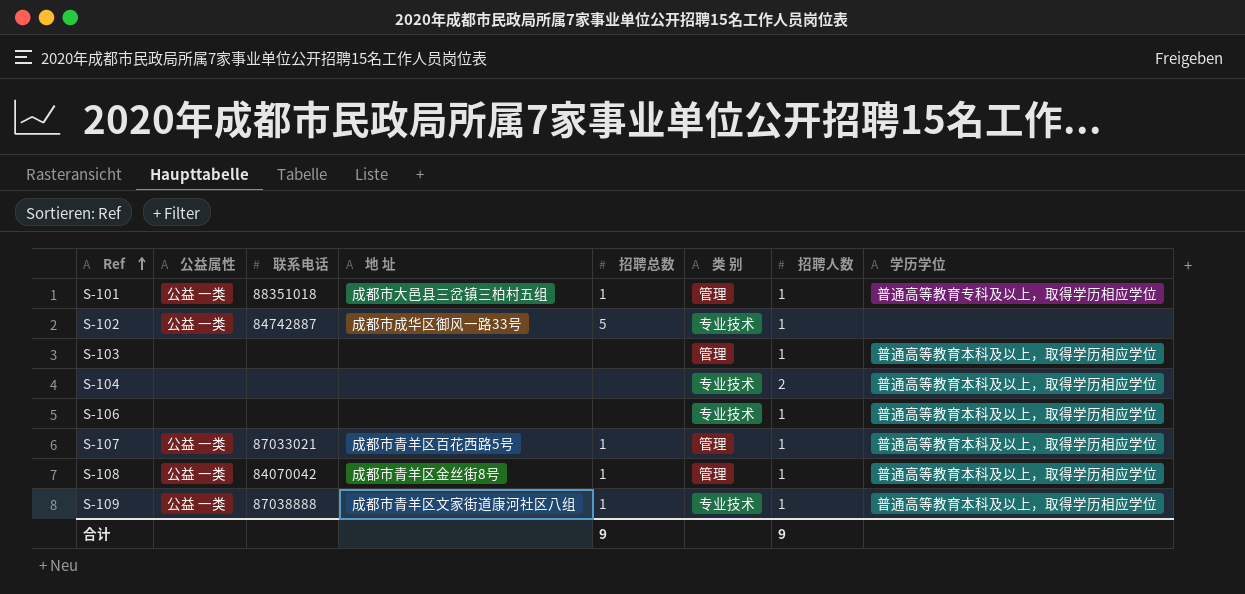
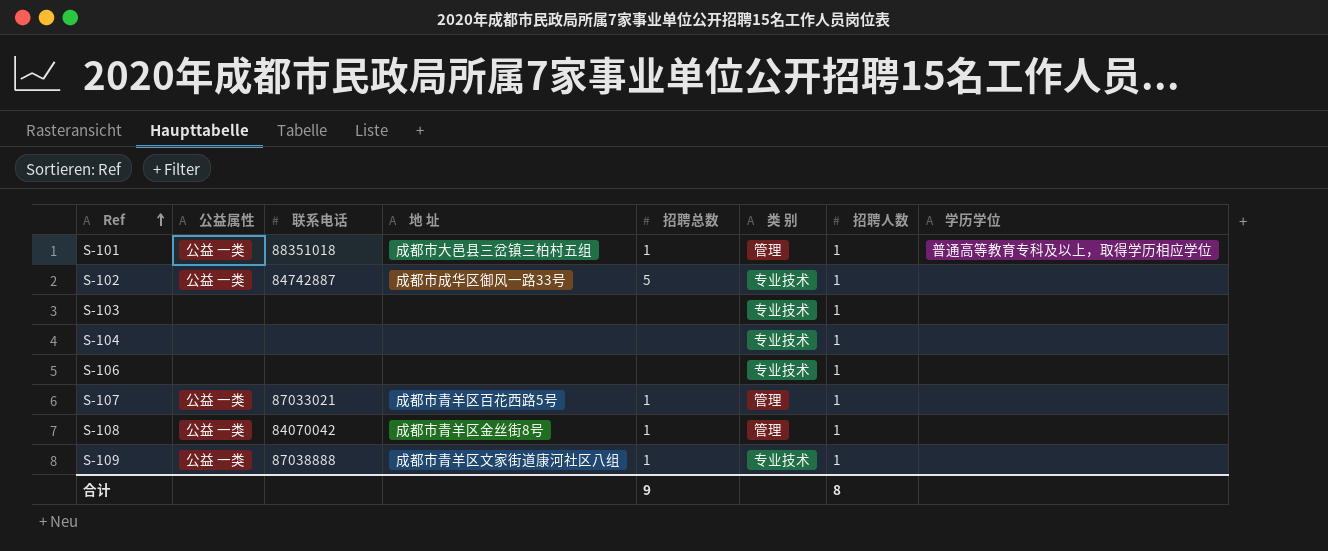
S-103 | 类 别: 管理 -> 专业技术
S-103 | 学历学位: 普通高等教育本科及以上，取得学历相应学位 -> none
S-104 | 招聘人数: 2 -> 1
S-104 | 学历学位: 普通高等教育本科及以上，取得学历相应学位 -> none
S-106 | 学历学位: 普通高等教育本科及以上，取得学历相应学位 -> none
S-107 | 学历学位: 普通高等教育本科及以上，取得学历相应学位 -> none
S-108 | 学历学位: 普通高等教育本科及以上，取得学历相应学位 -> none
S-109 | 学历学位: 普通高等教育本科及以上，取得学历相应学位 -> none
合计 | 招聘人数: 9 -> 8

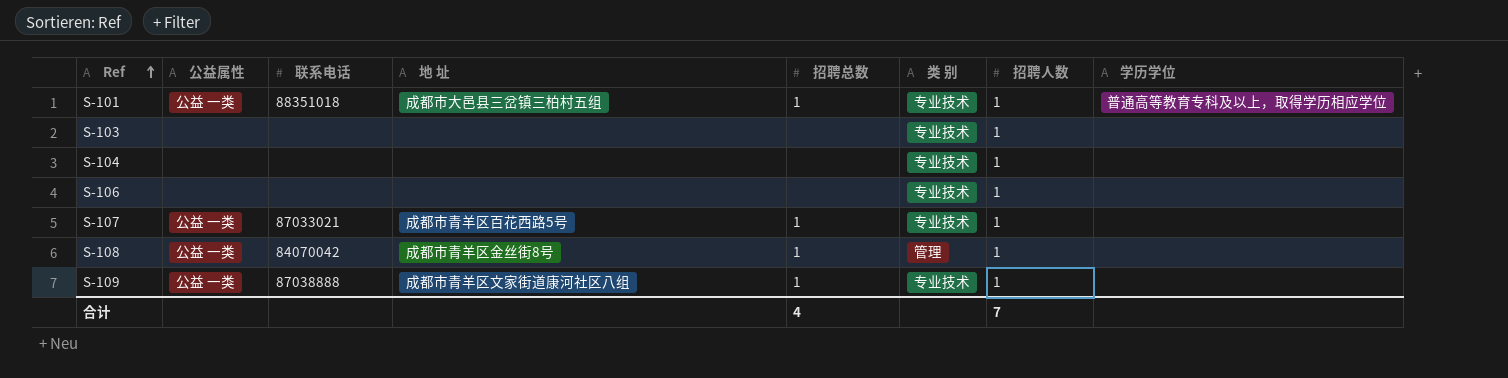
row S-102: 公益 一类 | 84742887 | 成都市成华区御风一路33号 | 5 | 专业技术 | 1 | none -> none
S-101 | 类 别: 管理 -> 专业技术
S-107 | 类 别: 管理 -> 专业技术
合计 | 招聘总数: 9 -> 4
合计 | 招聘人数: 8 -> 7

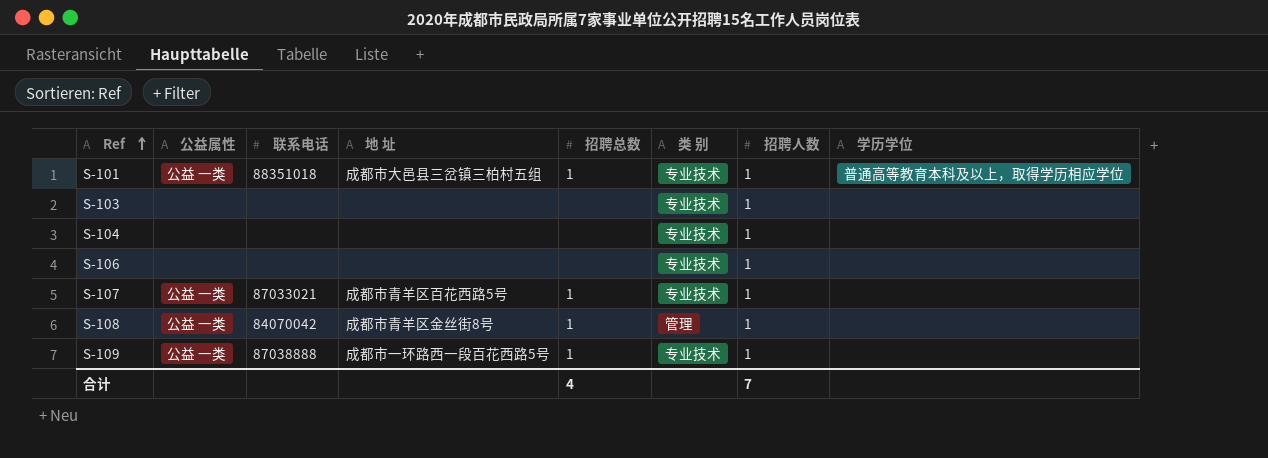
S-101 | 学历学位: 普通高等教育专科及以上，取得学历相应学位 -> 普通高等教育本科及以上，取得学历相应学位
S-109 | 地 址: 成都市青羊区文家街道康河社区八组 -> 成都市一环路西一段百花西路5号

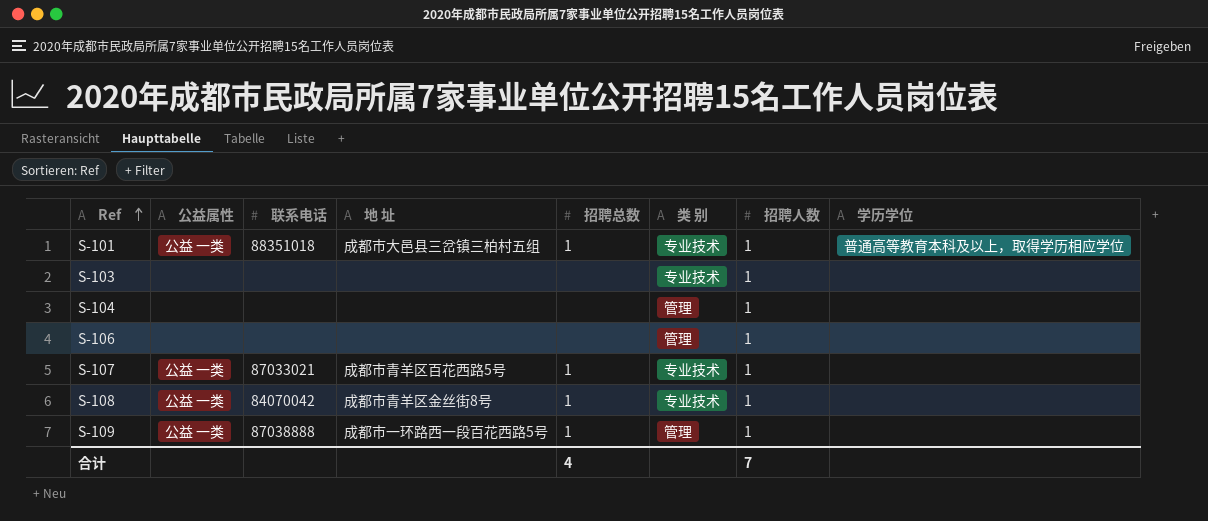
S-104 | 类 别: 专业技术 -> 管理
S-106 | 类 别: 专业技术 -> 管理
S-108 | 类 别: 管理 -> 专业技术
S-109 | 类 别: 专业技术 -> 管理

